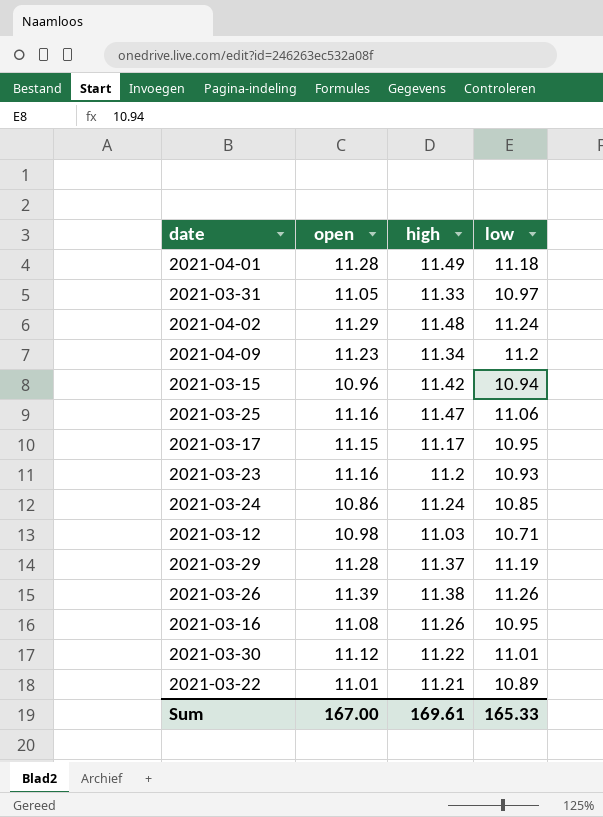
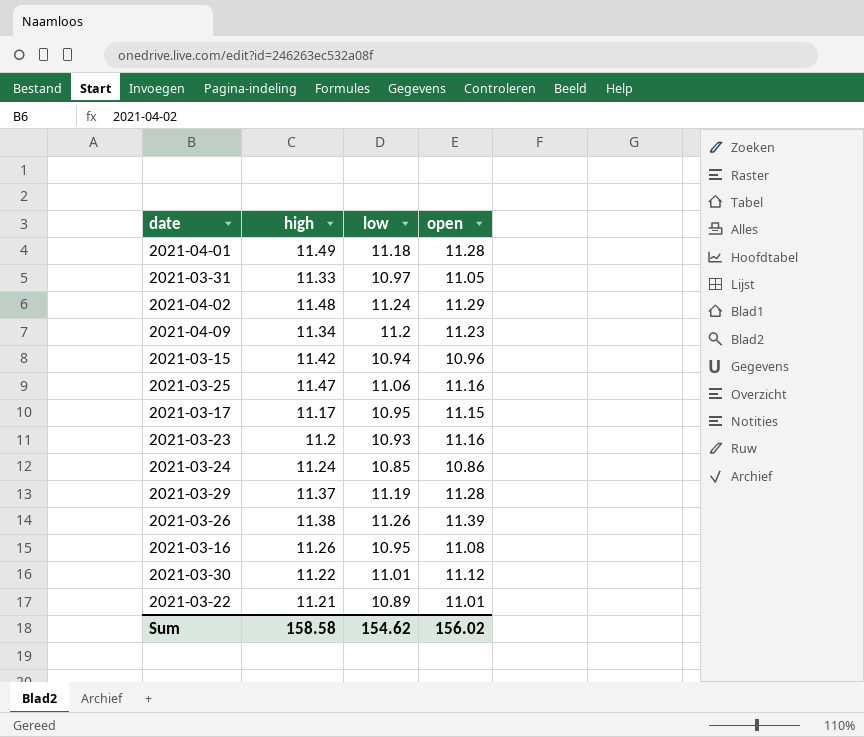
column open | position: 2 -> 4
row 2021-03-12: 10.98 | 11.03 | 10.71 -> none
Sum | high: 169.61 -> 158.58
Sum | low: 165.33 -> 154.62
Sum | open: 167.00 -> 156.02

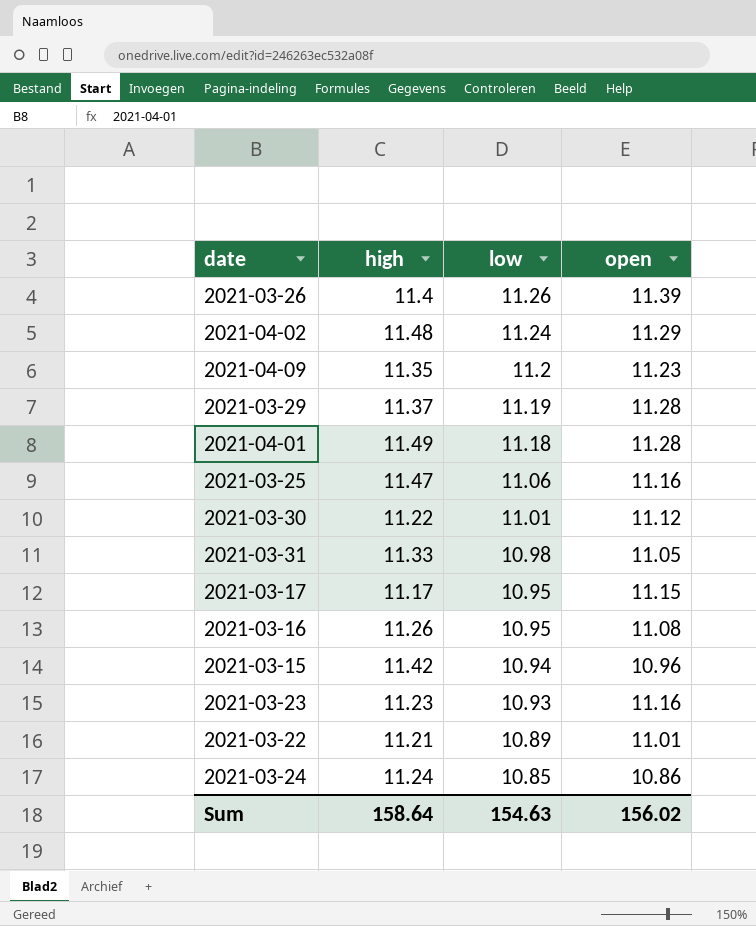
row order: none -> low descending
2021-03-26 | high: 11.38 -> 11.4
2021-04-09 | high: 11.34 -> 11.35
2021-03-31 | low: 10.97 -> 10.98
2021-03-23 | high: 11.2 -> 11.23
Sum | high: 158.58 -> 158.64
Sum | low: 154.62 -> 154.63

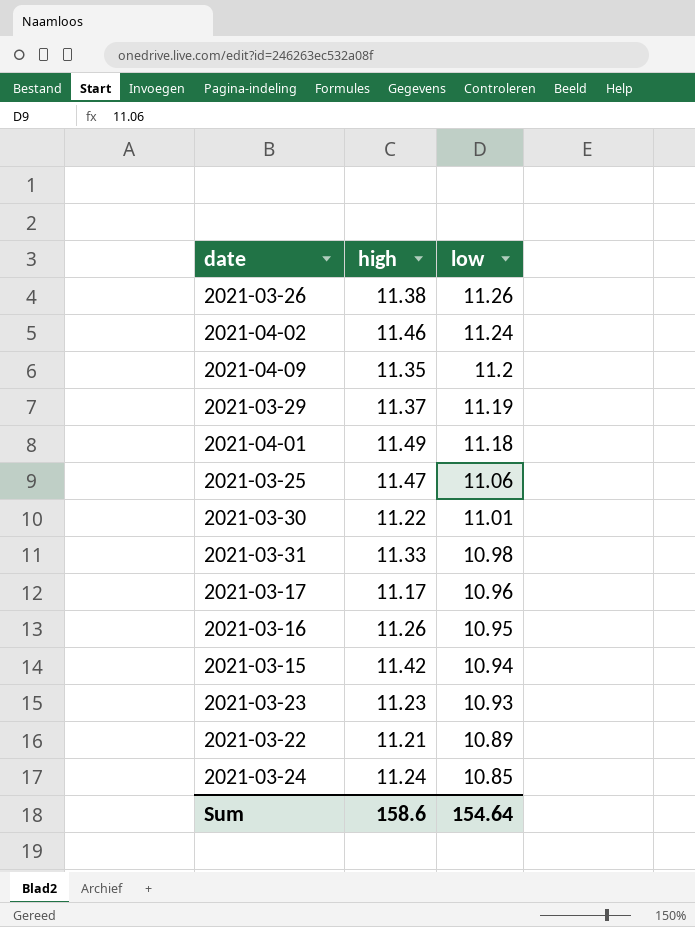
column open | position: 4 -> none
2021-03-26 | high: 11.4 -> 11.38
2021-04-02 | high: 11.48 -> 11.46
2021-03-17 | low: 10.95 -> 10.96
Sum | high: 158.64 -> 158.6
Sum | low: 154.63 -> 154.64

